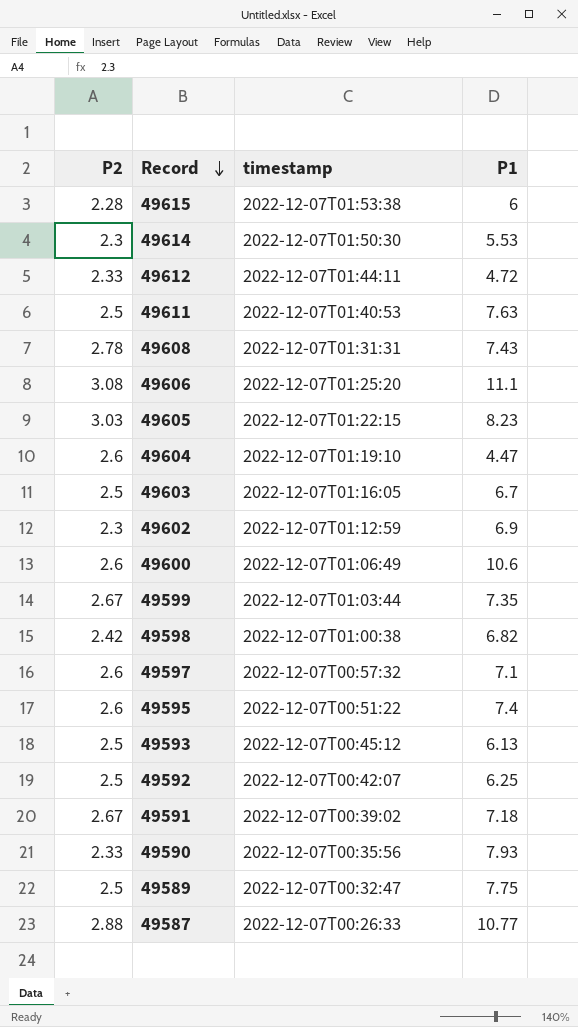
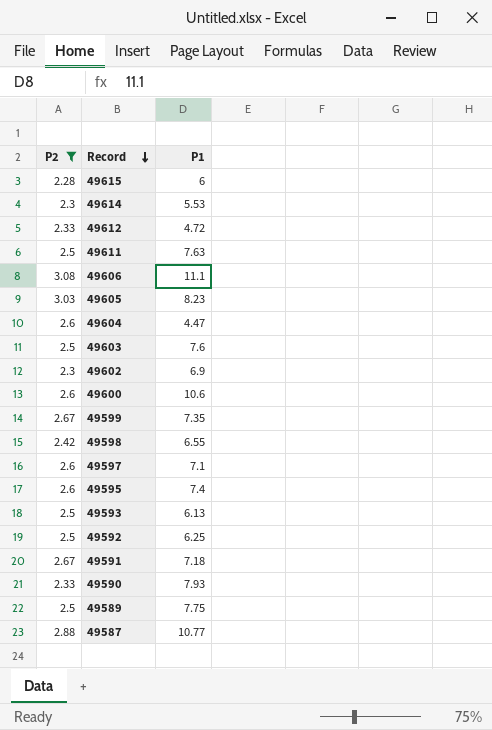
filter: none -> P2 != 2.78
column timestamp | position: 3 -> none
49603 | P1: 6.7 -> 7.6
49598 | P1: 6.82 -> 6.55

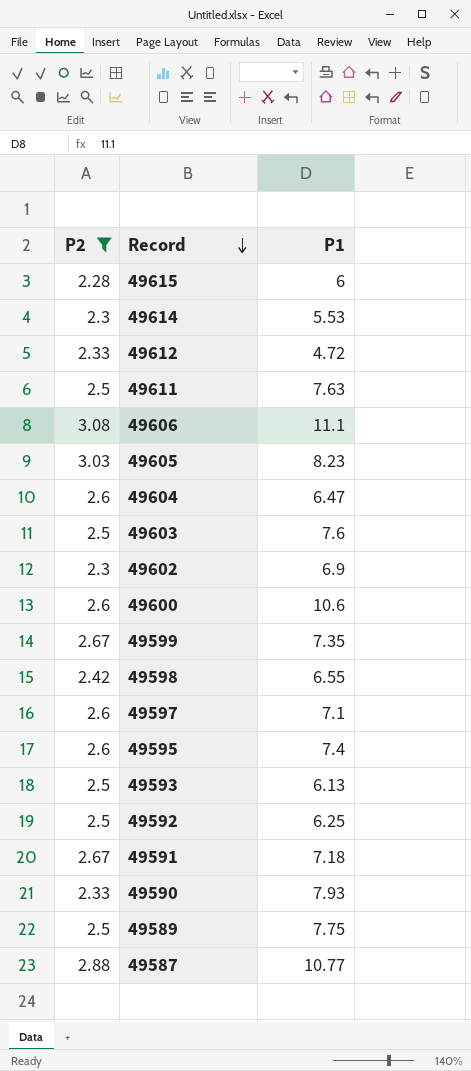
49604 | P1: 4.47 -> 6.47

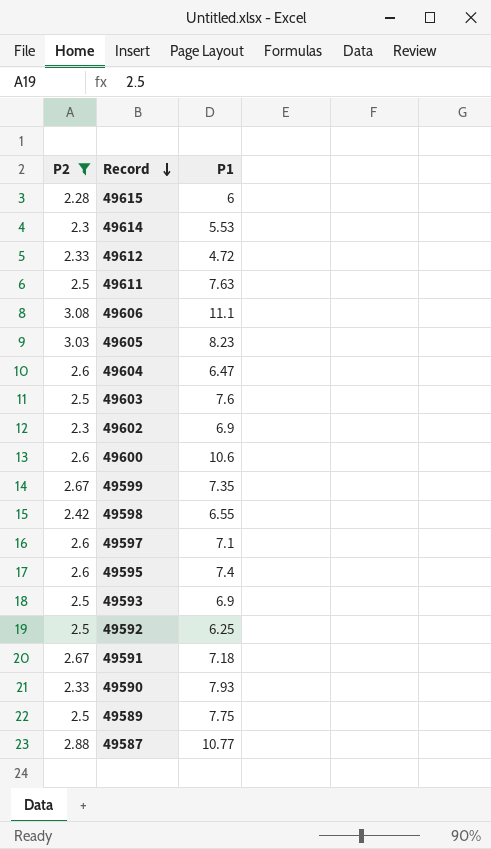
49593 | P1: 6.13 -> 6.9

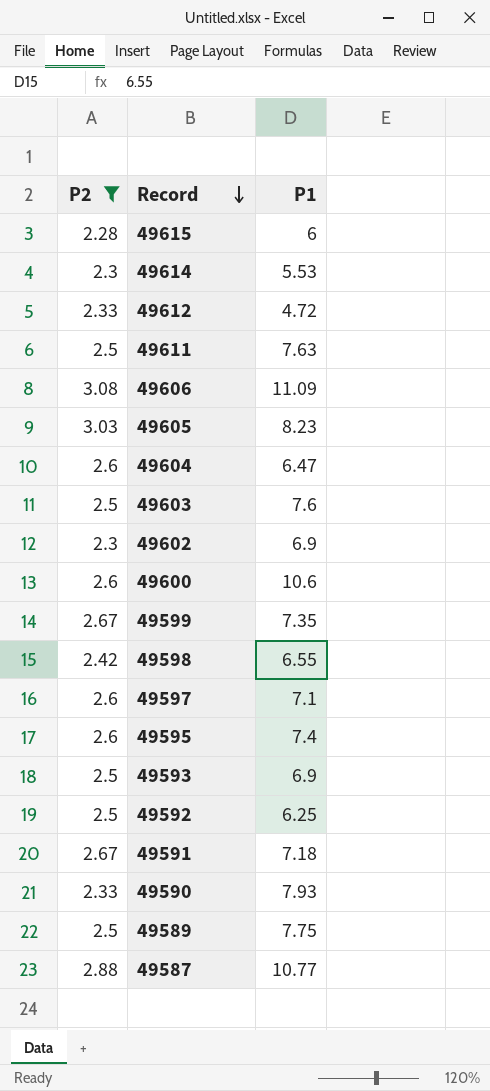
49606 | P1: 11.1 -> 11.09

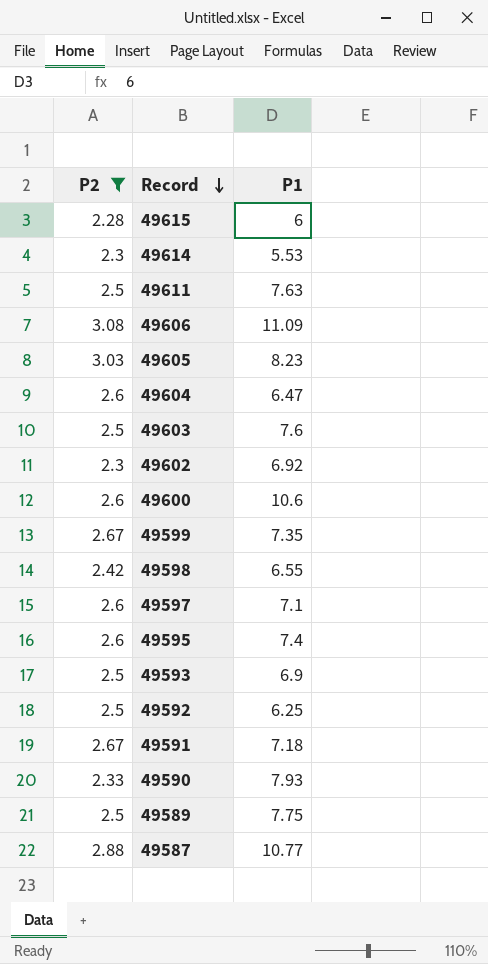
row 49612: 2.33 | 4.72 -> none
49602 | P1: 6.9 -> 6.92

